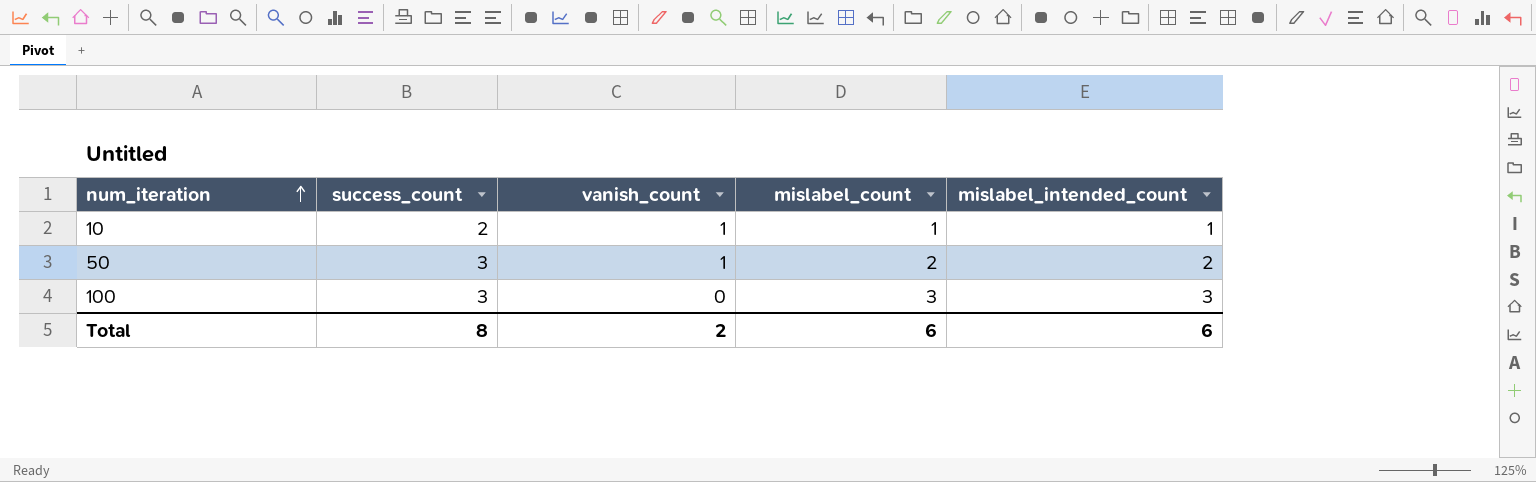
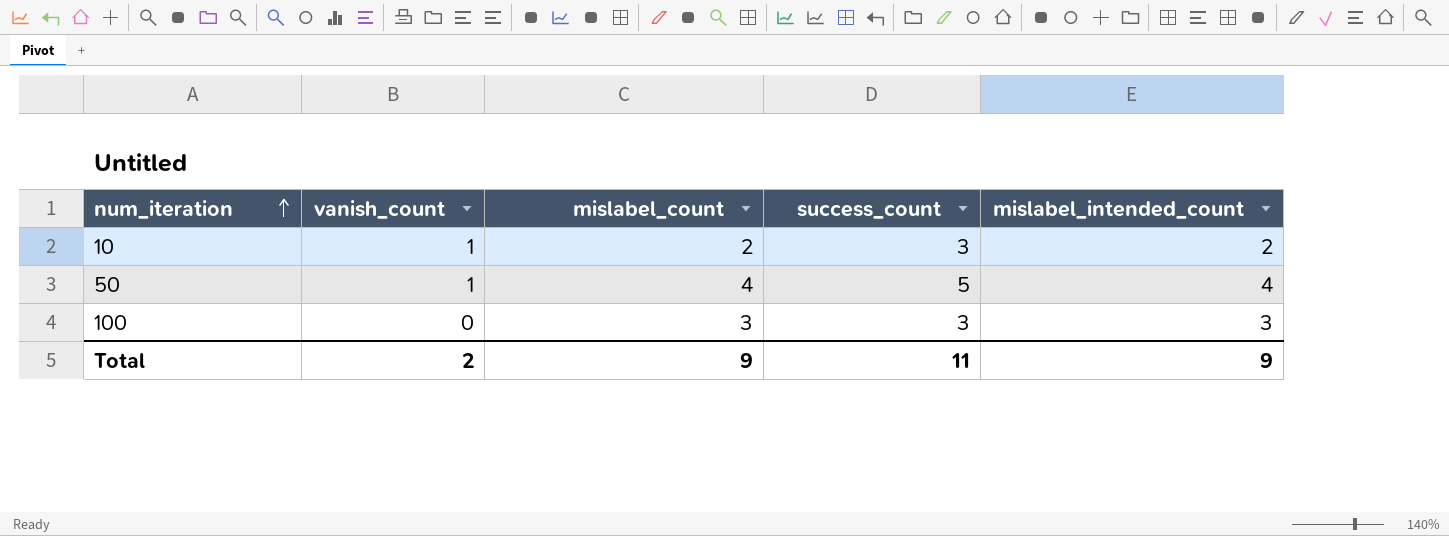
column success_count | position: 2 -> 4
10 | mislabel_count: 1 -> 2
10 | success_count: 2 -> 3
10 | mislabel_intended_count: 1 -> 2
50 | mislabel_count: 2 -> 4
50 | success_count: 3 -> 5
50 | mislabel_intended_count: 2 -> 4
Total | mislabel_count: 6 -> 9
Total | success_count: 8 -> 11
Total | mislabel_intended_count: 6 -> 9

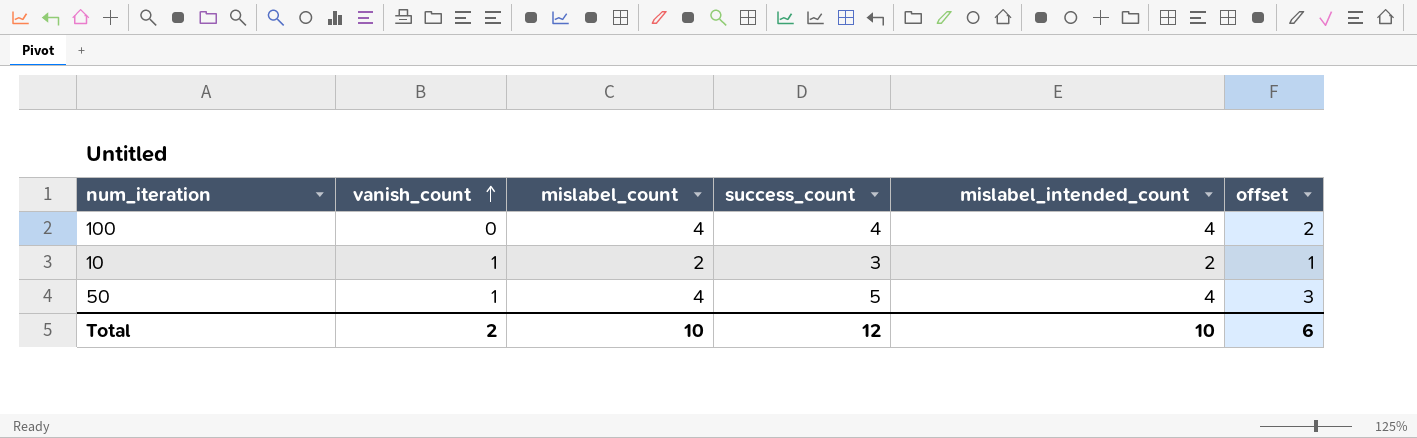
row order: num_iteration ascending -> vanish_count ascending
column offset | formula: none -> [success_count] - 2
100 | mislabel_count: 3 -> 4
100 | success_count: 3 -> 4
100 | mislabel_intended_count: 3 -> 4
Total | mislabel_count: 9 -> 10
Total | success_count: 11 -> 12
Total | mislabel_intended_count: 9 -> 10

